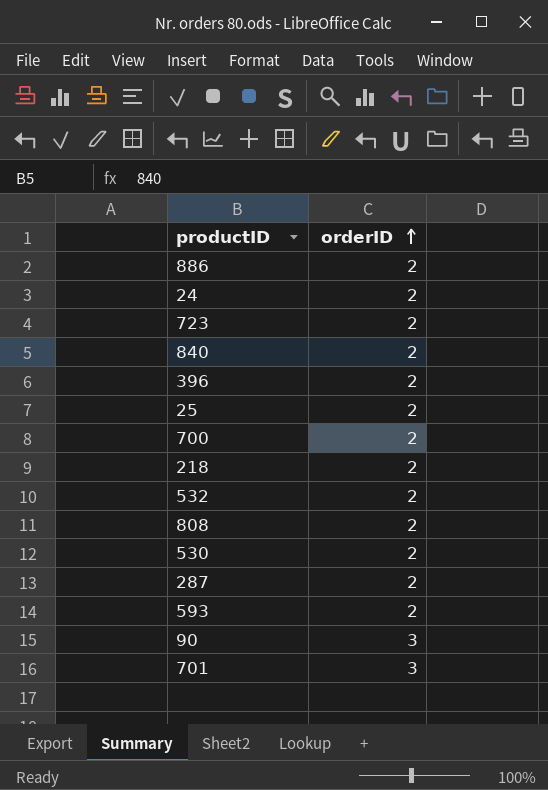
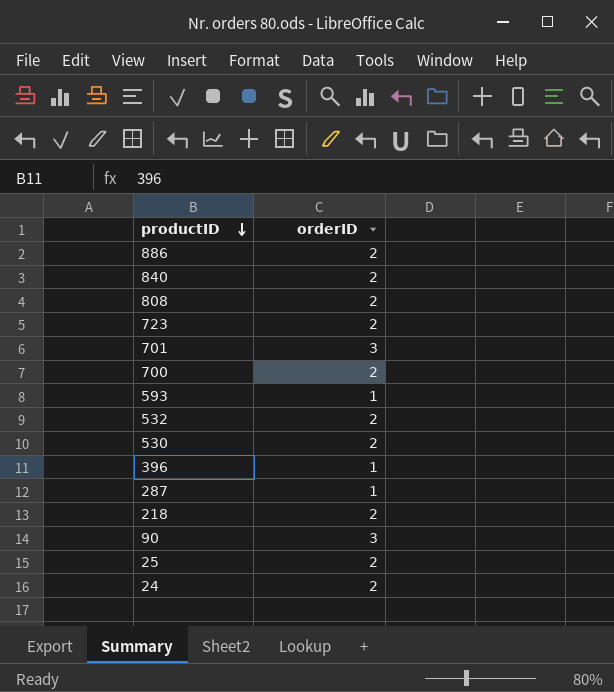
row order: orderID ascending -> productID descending
593 | orderID: 2 -> 1
396 | orderID: 2 -> 1
287 | orderID: 2 -> 1

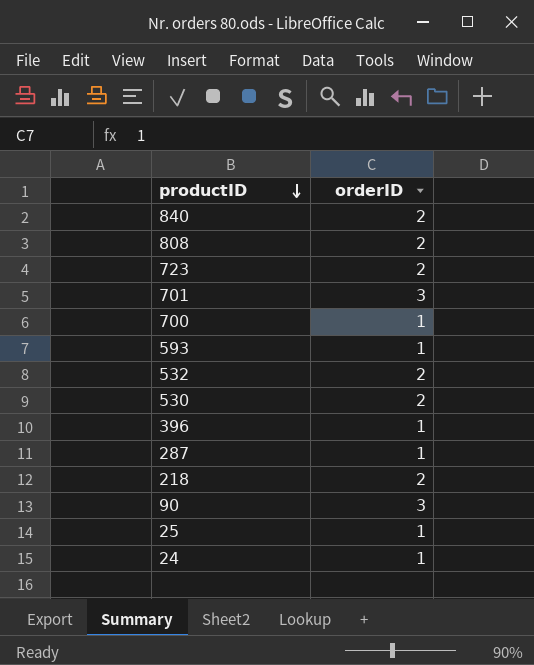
row 886: 2 -> none
700 | orderID: 2 -> 1
25 | orderID: 2 -> 1
24 | orderID: 2 -> 1

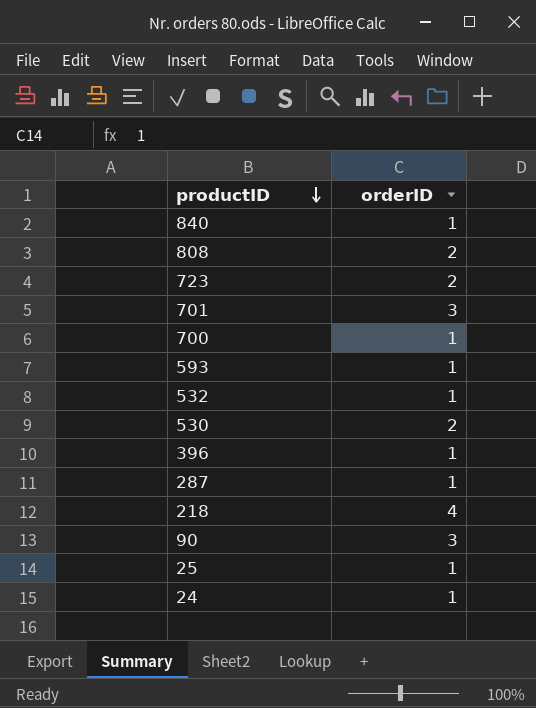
840 | orderID: 2 -> 1
532 | orderID: 2 -> 1
218 | orderID: 2 -> 4

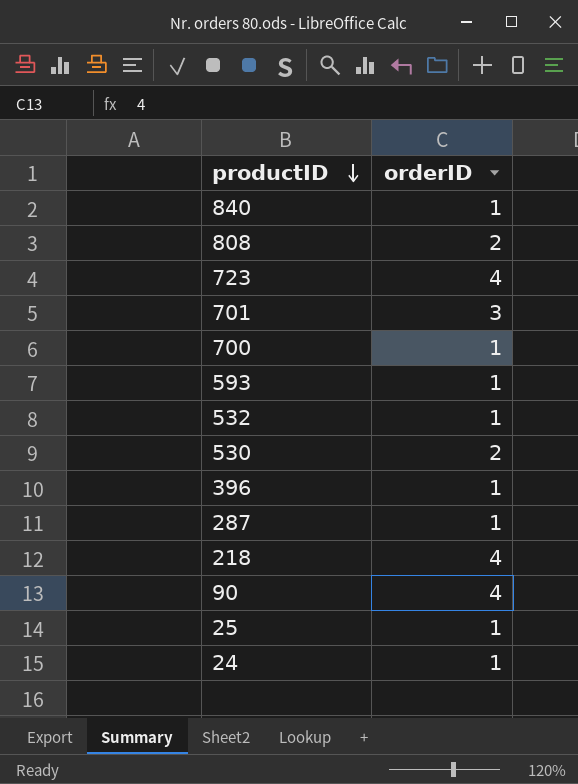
723 | orderID: 2 -> 4
90 | orderID: 3 -> 4

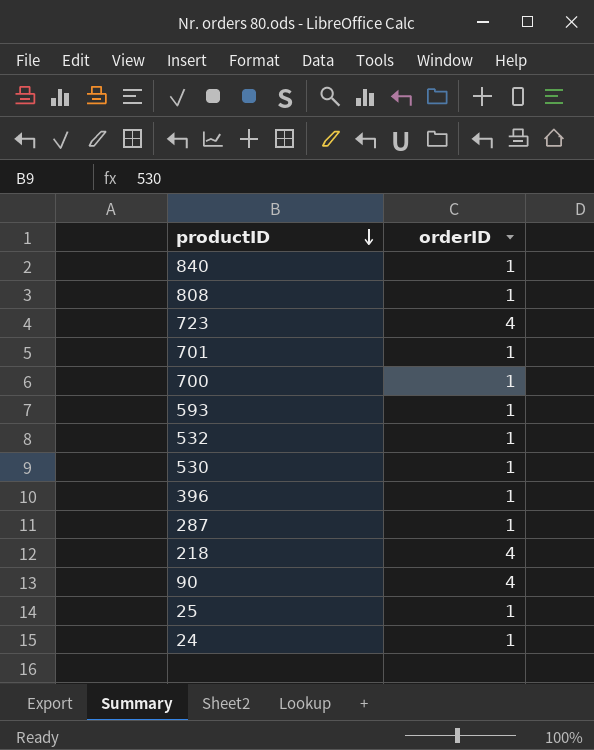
808 | orderID: 2 -> 1
701 | orderID: 3 -> 1
530 | orderID: 2 -> 1

